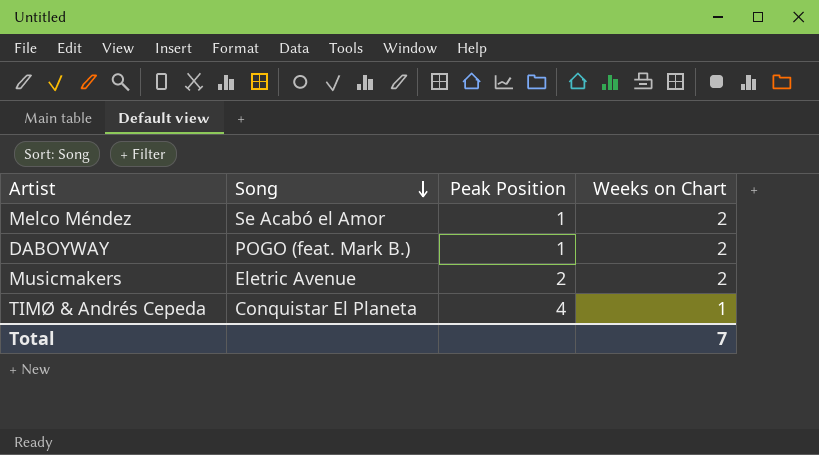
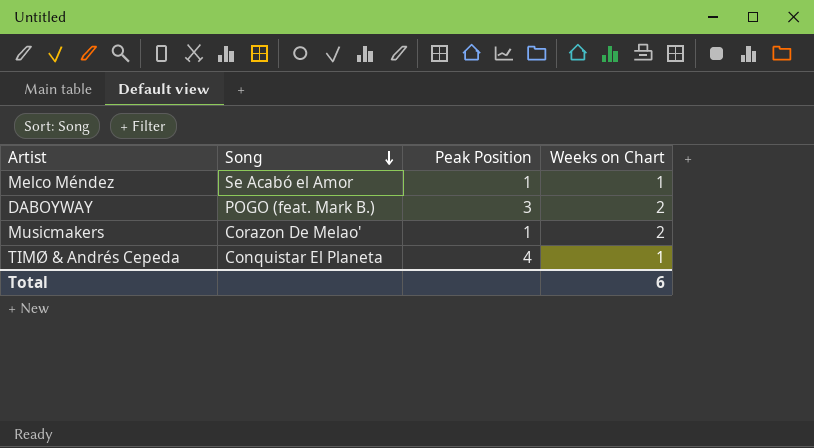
Melco Méndez | Weeks on Chart: 2 -> 1
DABOYWAY | Peak Position: 1 -> 3
Musicmakers | Song: Eletric Avenue -> Corazon De Melao'
Musicmakers | Peak Position: 2 -> 1
Total | Weeks on Chart: 7 -> 6

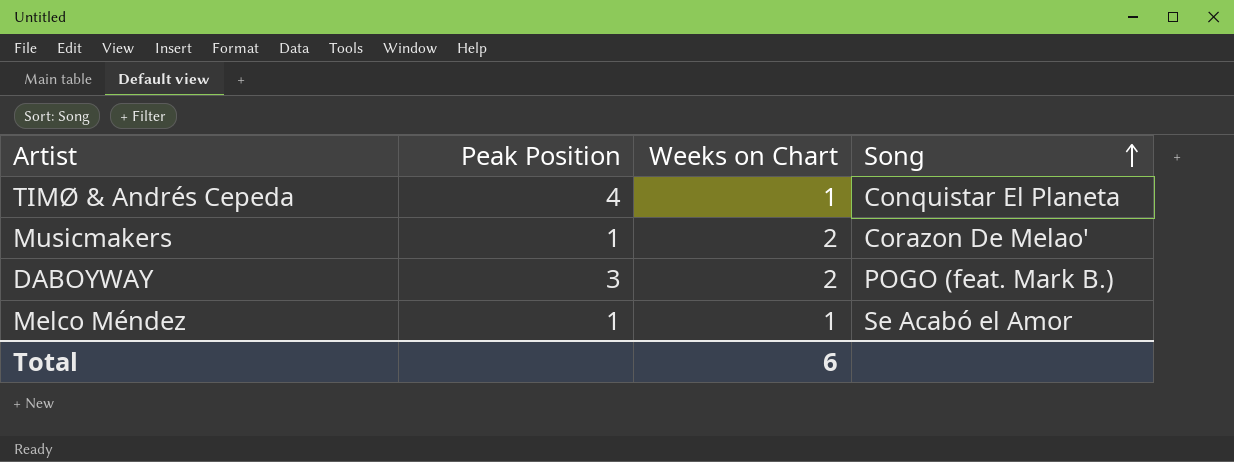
row order: Song descending -> Song ascending
column Song | position: 2 -> 4

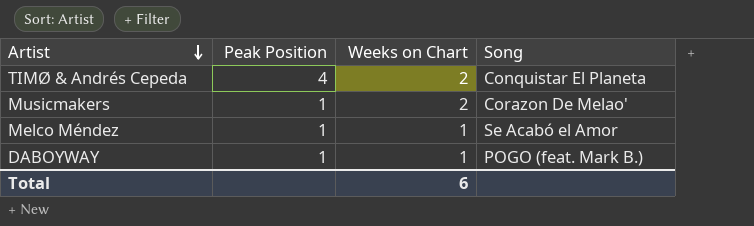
row order: Song ascending -> Artist descending
TIMØ & Andrés Cepeda | Weeks on Chart: 1 -> 2
DABOYWAY | Peak Position: 3 -> 1
DABOYWAY | Weeks on Chart: 2 -> 1

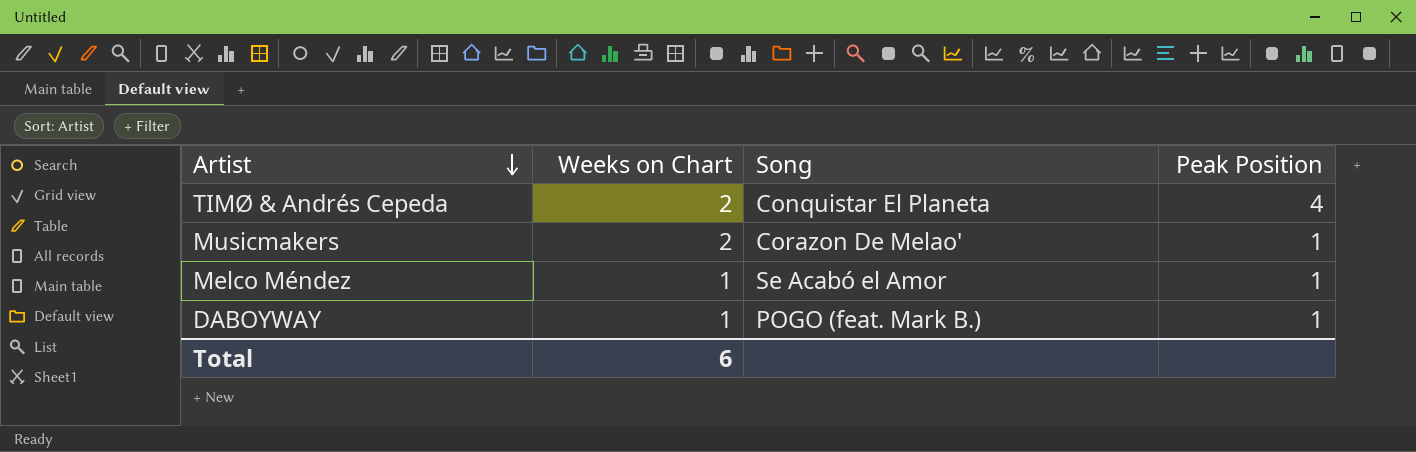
column Peak Position | position: 2 -> 4

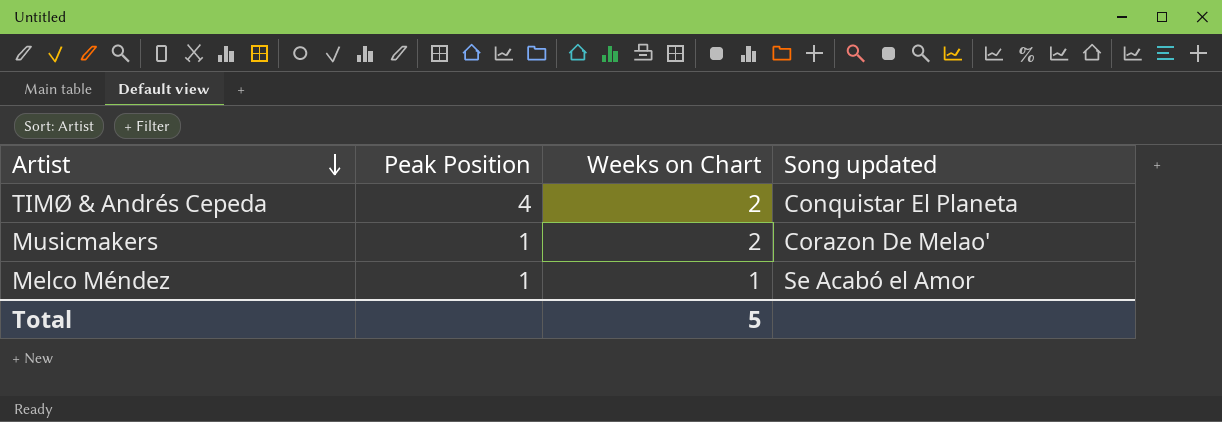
column Peak Position | position: 4 -> 2
column name: Song -> Song updated
row DABOYWAY: 1 | POGO (feat. Mark B.) | 1 -> none
Total | Weeks on Chart: 6 -> 5

